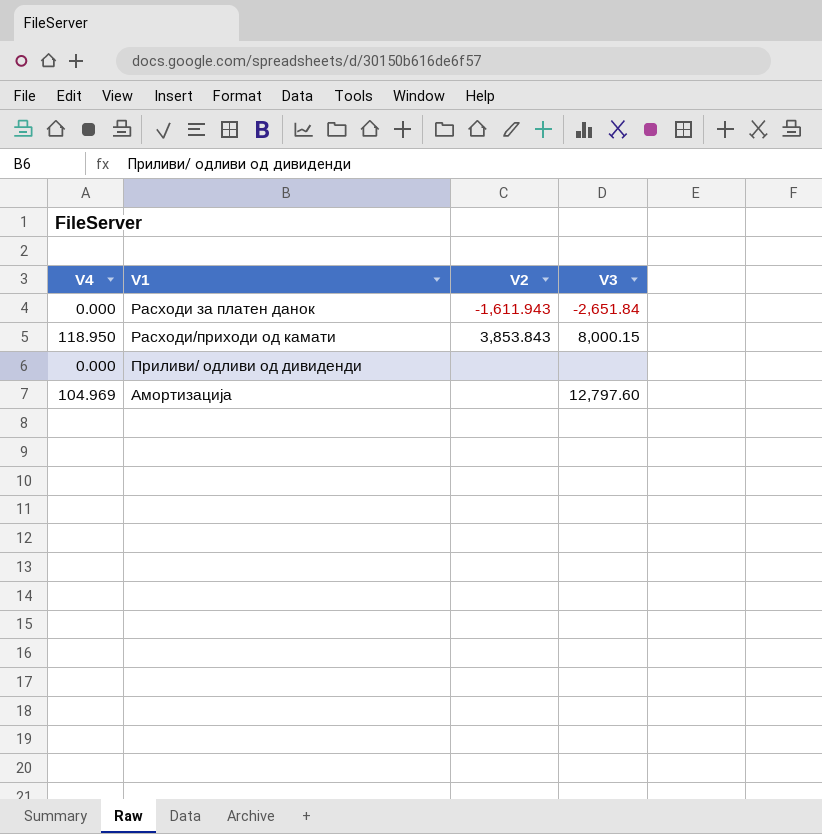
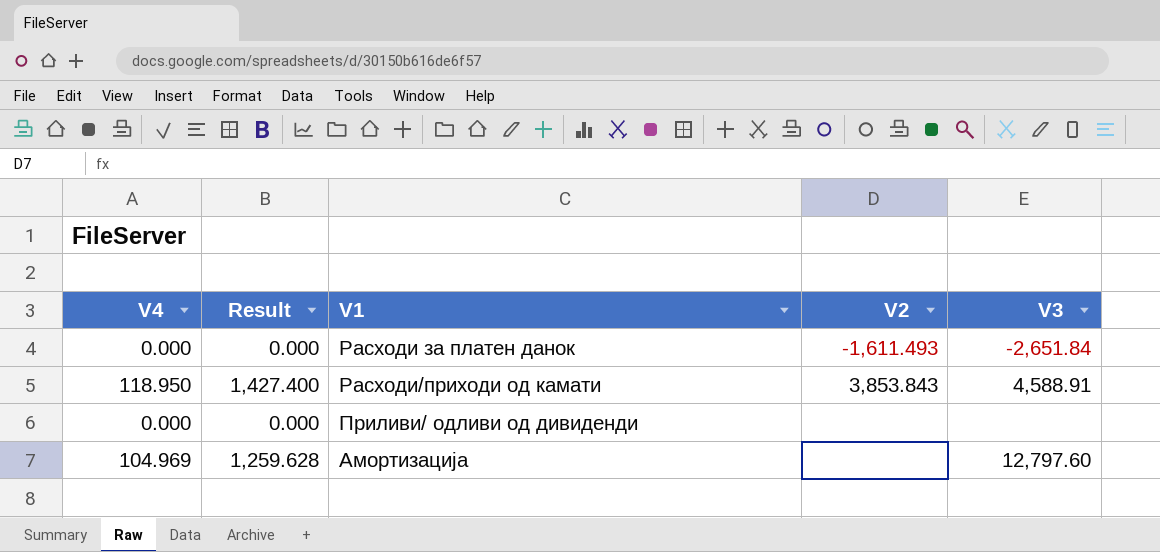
column Result | formula: none -> [V4] * 12
Расходи за платен данок | V2: -1,611.943 -> -1,611.493
Расходи/приходи од камати | V3: 8,000.15 -> 4,588.91

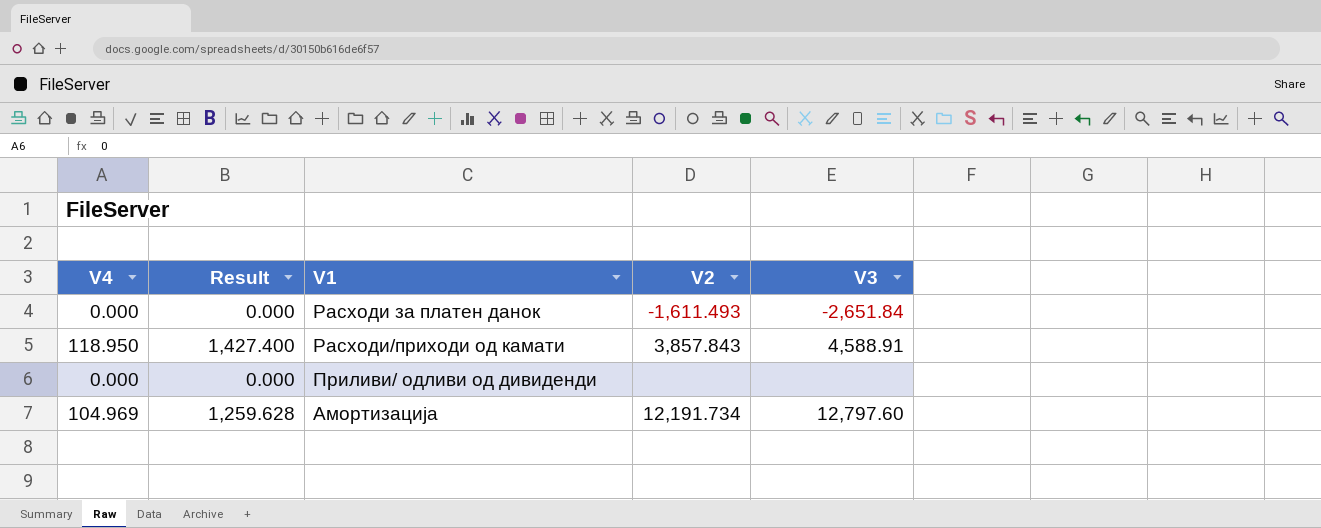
Расходи/приходи од камати | V2: 3,853.843 -> 3,857.843
Амортизација | V2: none -> 12,191.734

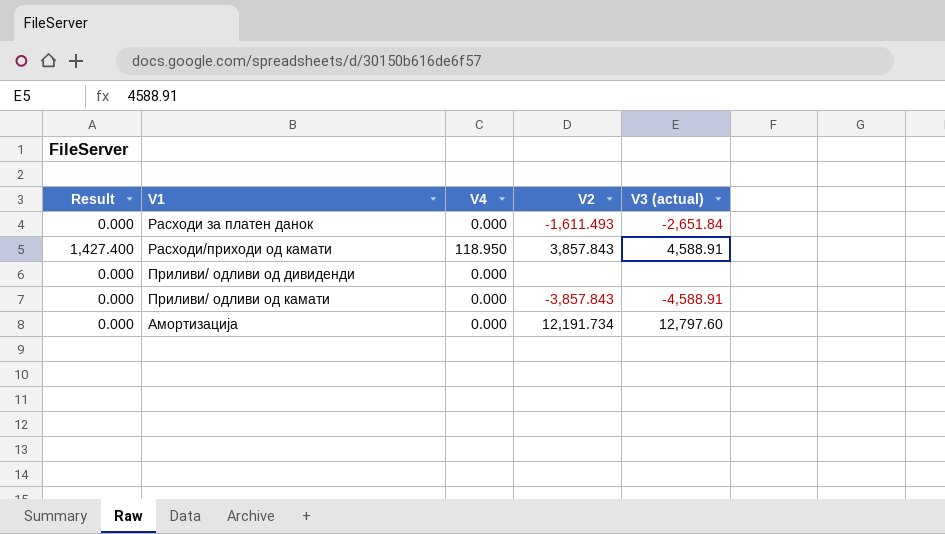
column V4 | position: 1 -> 3
column name: V3 -> V3 (actual)
row Приливи/ одливи од камати: none -> 0.000 | 0.000 | -3,857.843 | -4,588.91
Амортизација | Result: 1,259.628 -> 0.000
Амортизација | V4: 104.969 -> 0.000

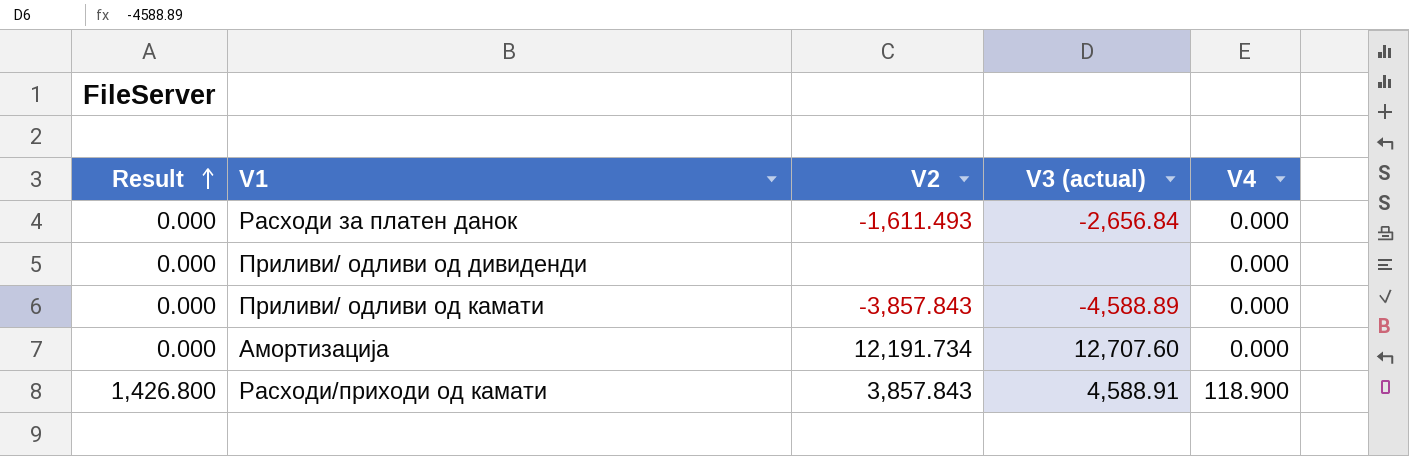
row order: none -> Result ascending
column V4 | position: 3 -> 5
Расходи за платен данок | V3 (actual): -2,651.84 -> -2,656.84
Приливи/ одливи од камати | V3 (actual): -4,588.91 -> -4,588.89
Амортизација | V3 (actual): 12,797.60 -> 12,707.60
Расходи/приходи од камати | Result: 1,427.400 -> 1,426.800
Расходи/приходи од камати | V4: 118.950 -> 118.900

